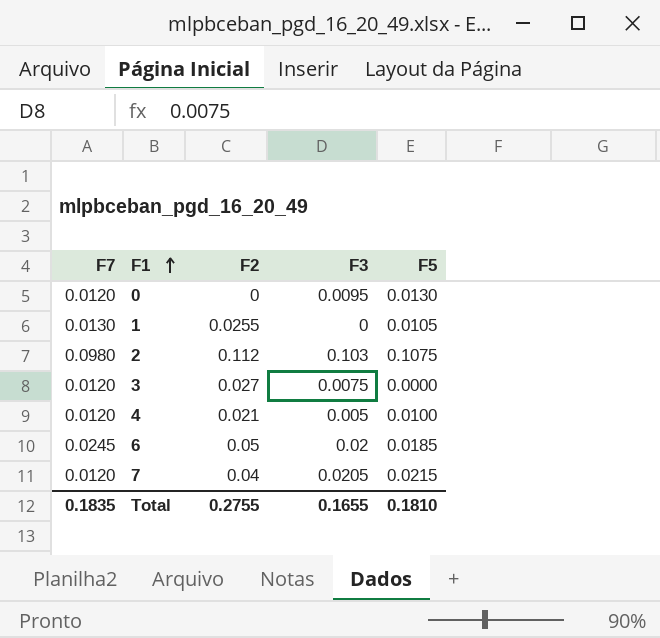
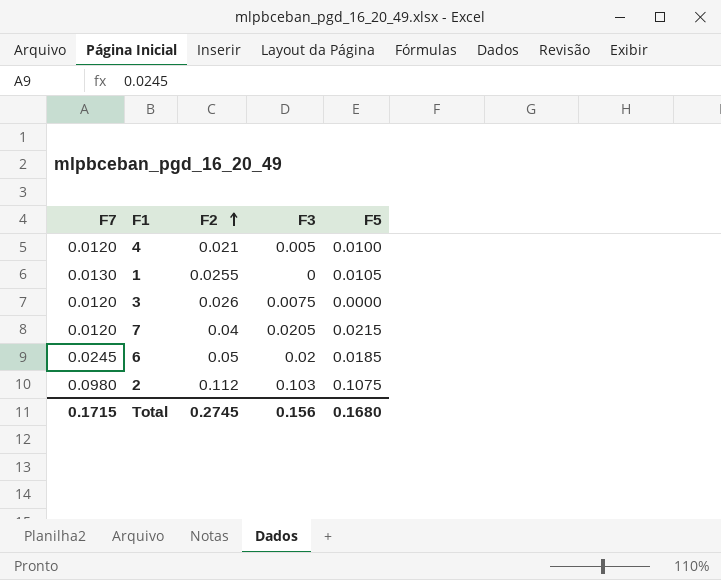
row order: F1 ascending -> F2 ascending
row 0: 0.0120 | 0 | 0.0095 | 0.0130 -> none
3 | F2: 0.027 -> 0.026
Total | F7: 0.1835 -> 0.1715
Total | F2: 0.2755 -> 0.2745
Total | F3: 0.1655 -> 0.156
Total | F5: 0.1810 -> 0.1680

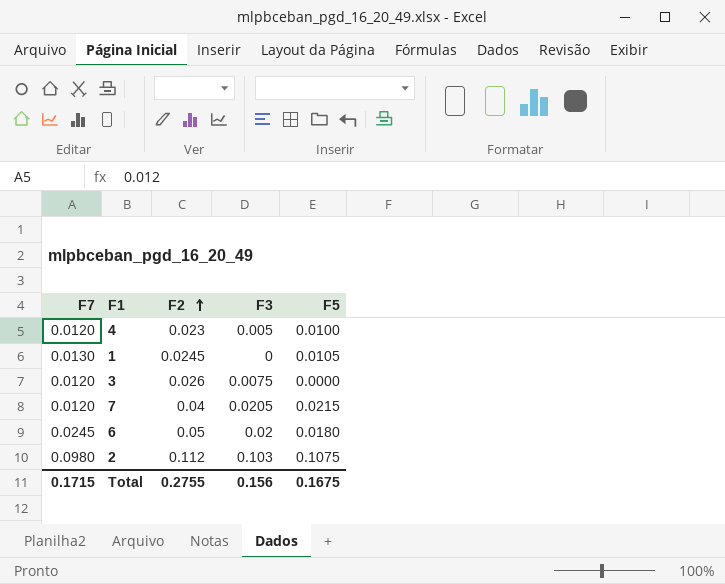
4 | F2: 0.021 -> 0.023
1 | F2: 0.0255 -> 0.0245
6 | F5: 0.0185 -> 0.0180
Total | F2: 0.2745 -> 0.2755
Total | F5: 0.1680 -> 0.1675

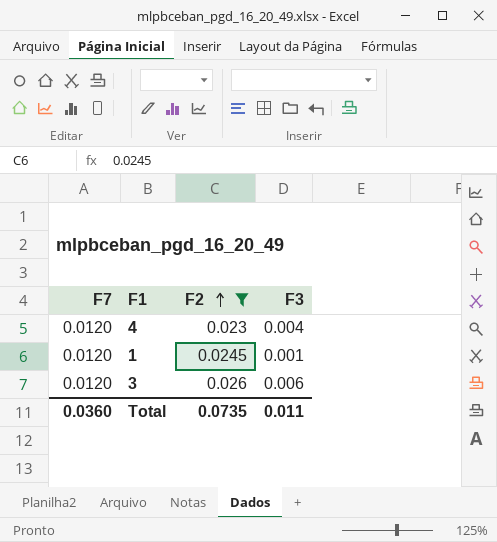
filter: none -> F2 <= 0.026
column F5 | position: 5 -> none
4 | F3: 0.005 -> 0.004
1 | F7: 0.0130 -> 0.0120
1 | F3: 0 -> 0.001
3 | F3: 0.0075 -> 0.006
Total | F7: 0.1715 -> 0.0360
Total | F2: 0.2755 -> 0.0735
Total | F3: 0.156 -> 0.011

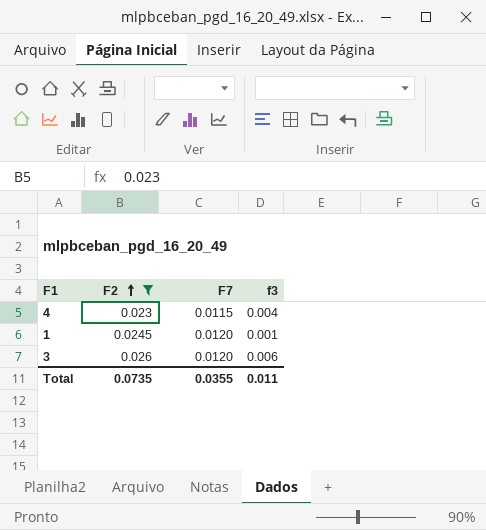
column F7 | position: 1 -> 3
column name: F3 -> f3
4 | F7: 0.0120 -> 0.0115
Total | F7: 0.0360 -> 0.0355

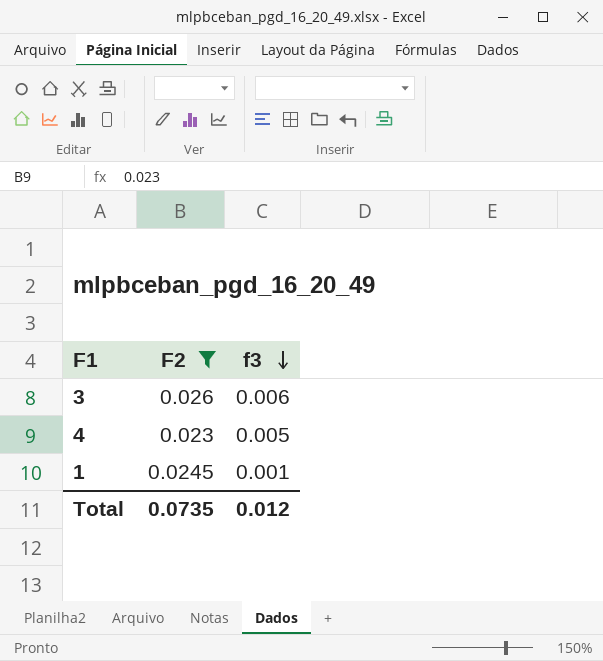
row order: F2 ascending -> f3 descending
column F7 | position: 3 -> none
4 | f3: 0.004 -> 0.005
Total | f3: 0.011 -> 0.012

